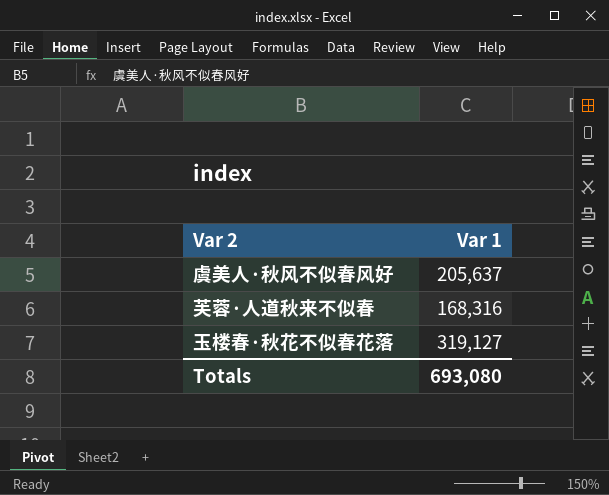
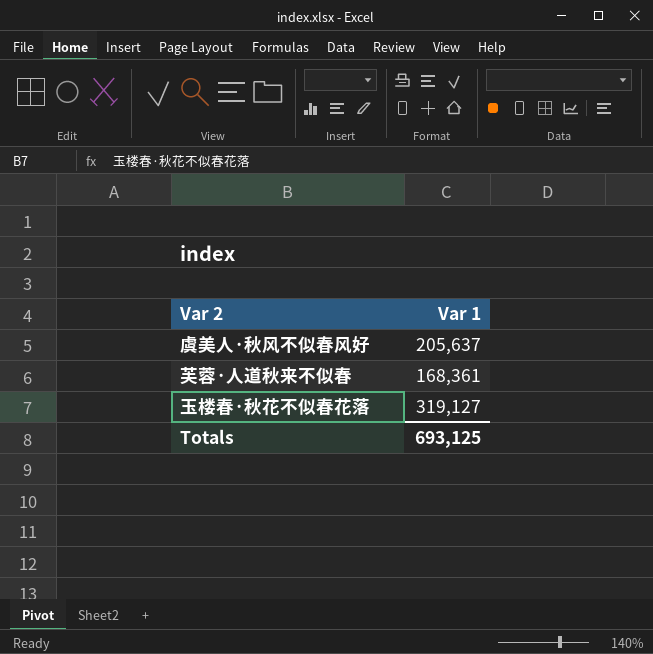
芙蓉·人道秋来不似春 | Var 1: 168,316 -> 168,361
Totals | Var 1: 693,080 -> 693,125

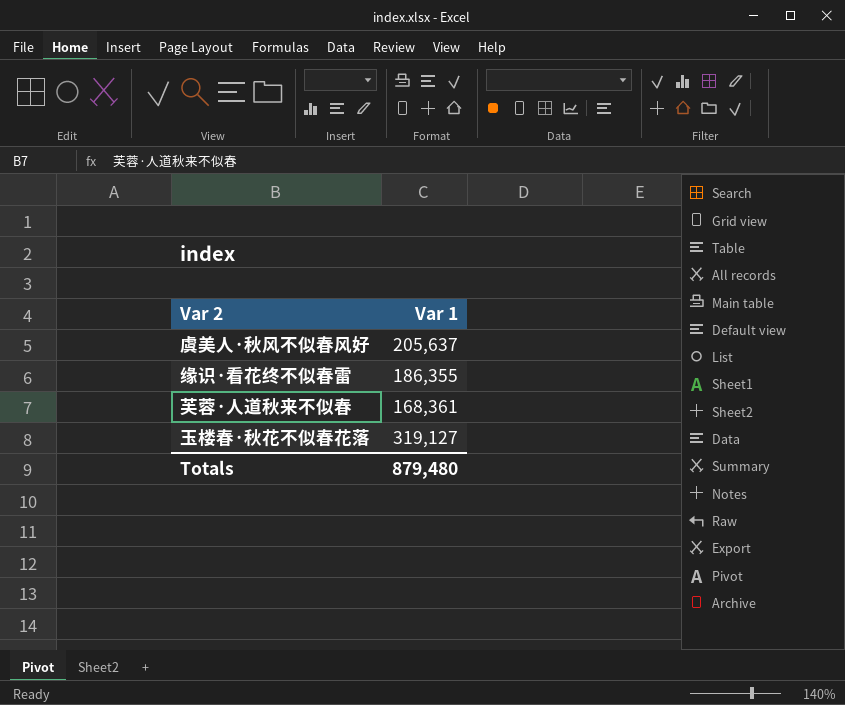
row 缘识·看花终不似春雷: none -> 186,355
Totals | Var 1: 693,125 -> 879,480

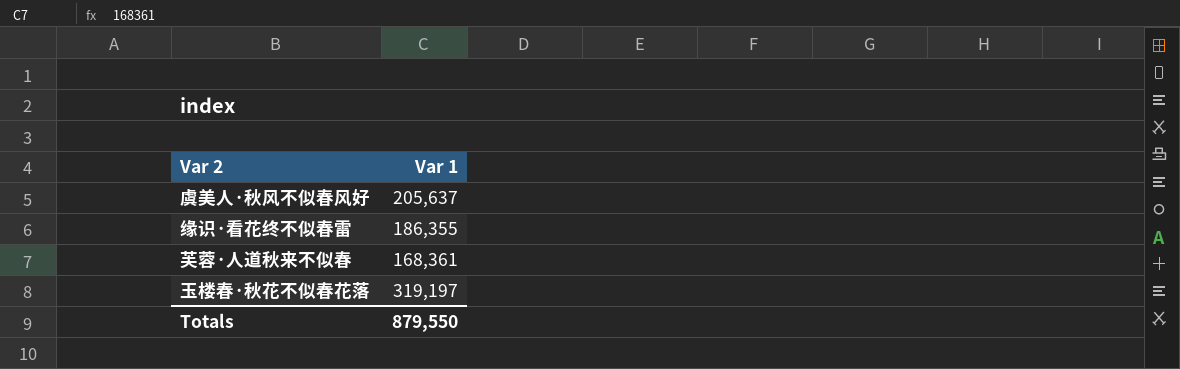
玉楼春·秋花不似春花落 | Var 1: 319,127 -> 319,197
Totals | Var 1: 879,480 -> 879,550

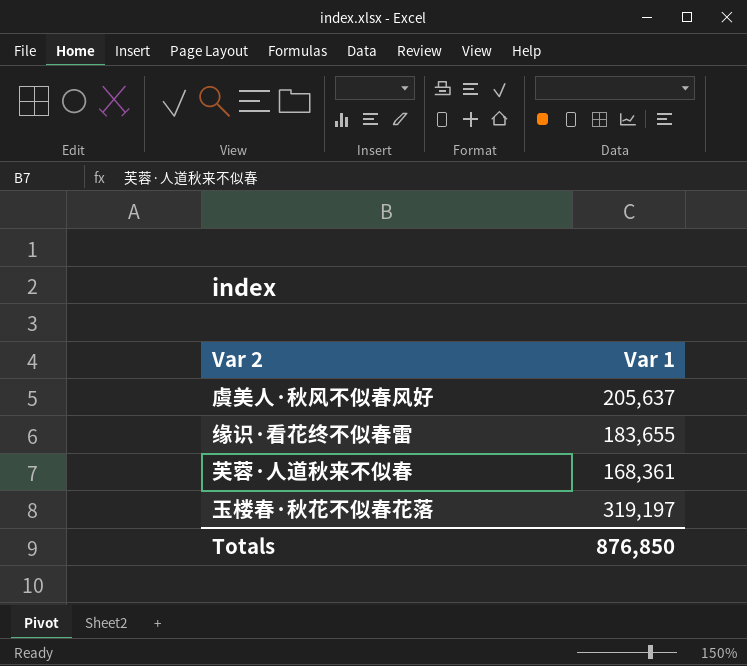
缘识·看花终不似春雷 | Var 1: 186,355 -> 183,655
Totals | Var 1: 879,550 -> 876,850

